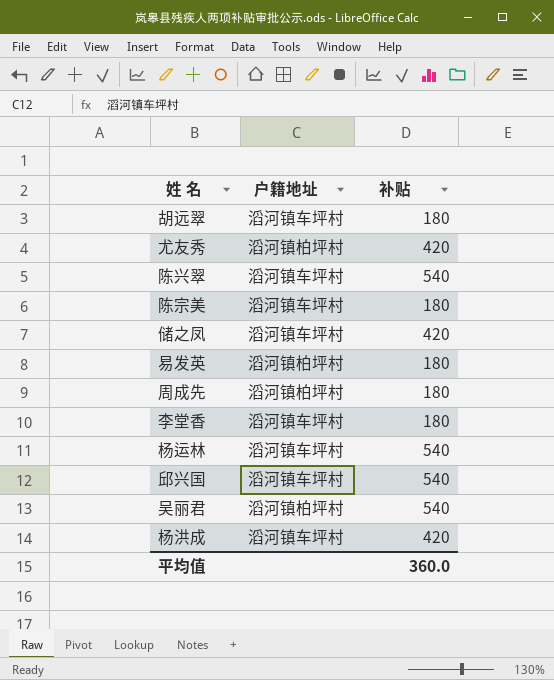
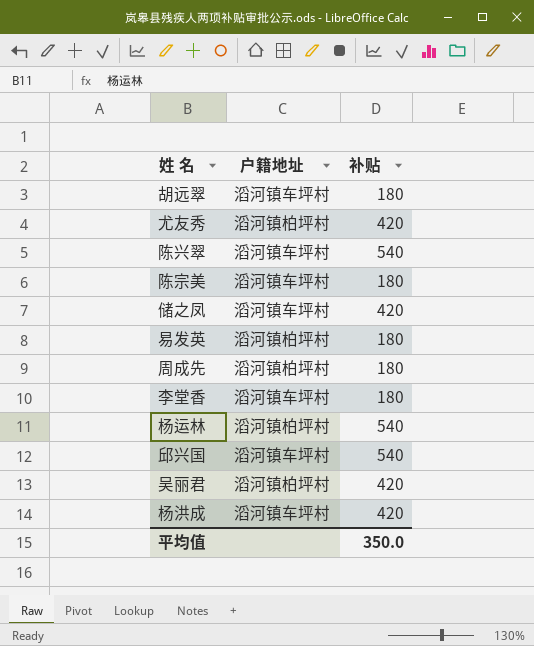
杨运林 | 户籍地址: 滔河镇车坪村 -> 滔河镇柏坪村
吴丽君 | 补贴: 540 -> 420
平均值 | 补贴: 360.0 -> 350.0

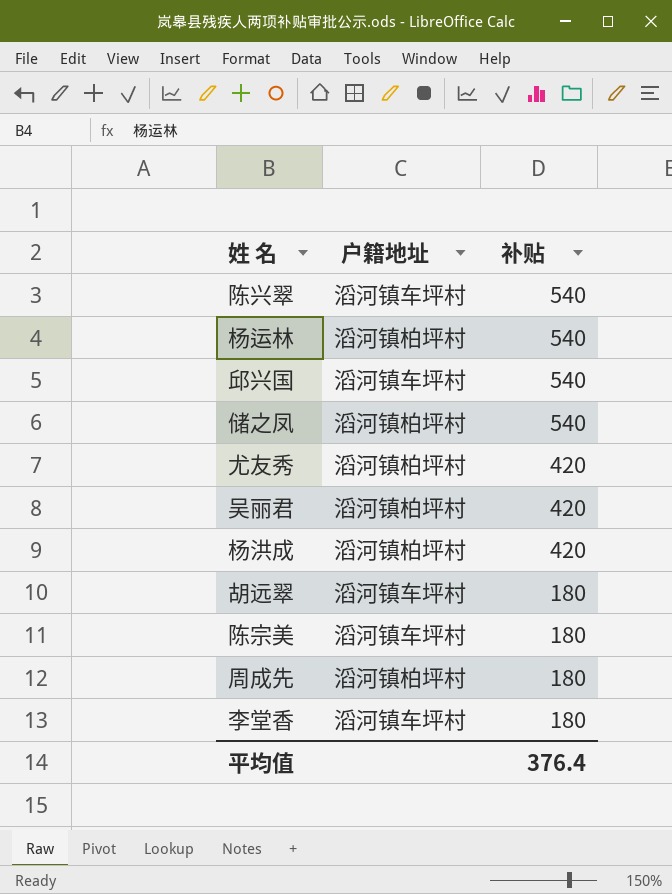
row order: none -> 补贴 descending
row 易发英: 滔河镇柏坪村 | 180 -> none
储之凤 | 户籍地址: 滔河镇车坪村 -> 滔河镇柏坪村
储之凤 | 补贴: 420 -> 540
杨洪成 | 户籍地址: 滔河镇车坪村 -> 滔河镇柏坪村
平均值 | 补贴: 350.0 -> 376.4

